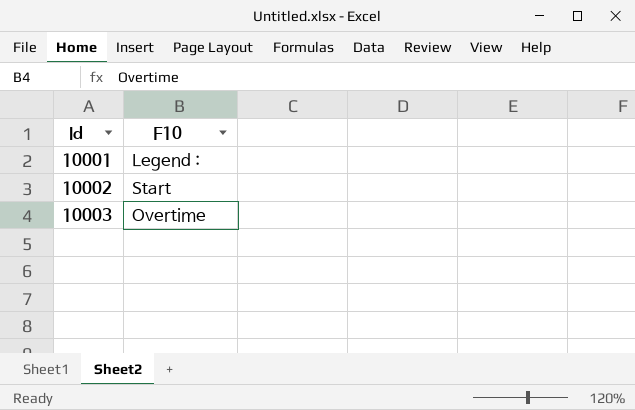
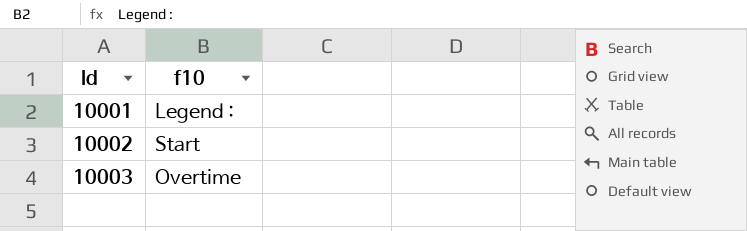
column name: F10 -> f10

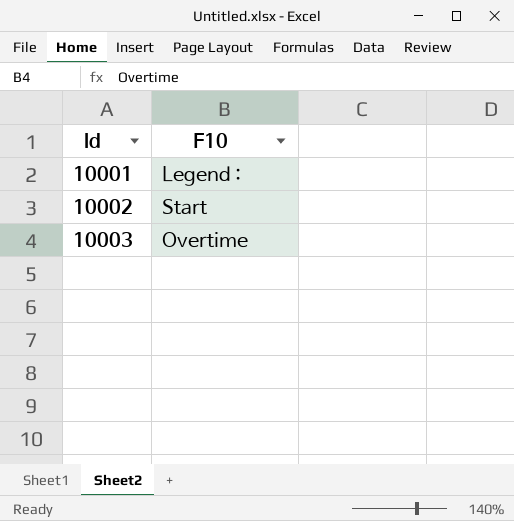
column name: f10 -> F10

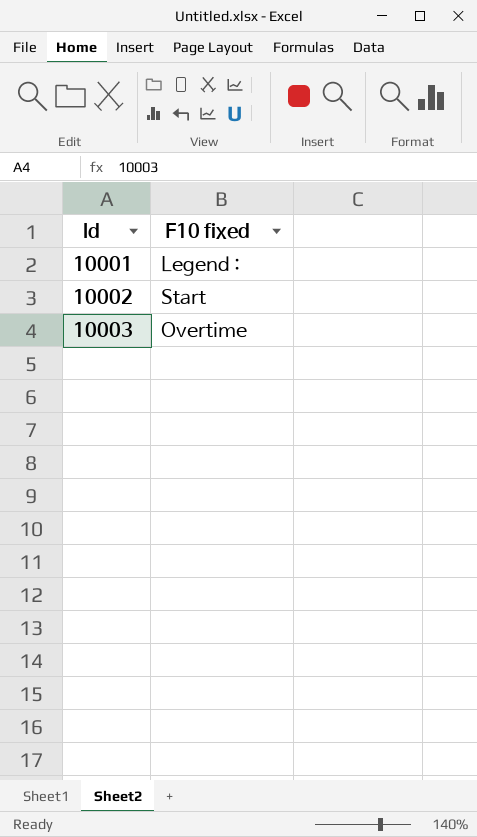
column name: F10 -> F10 fixed

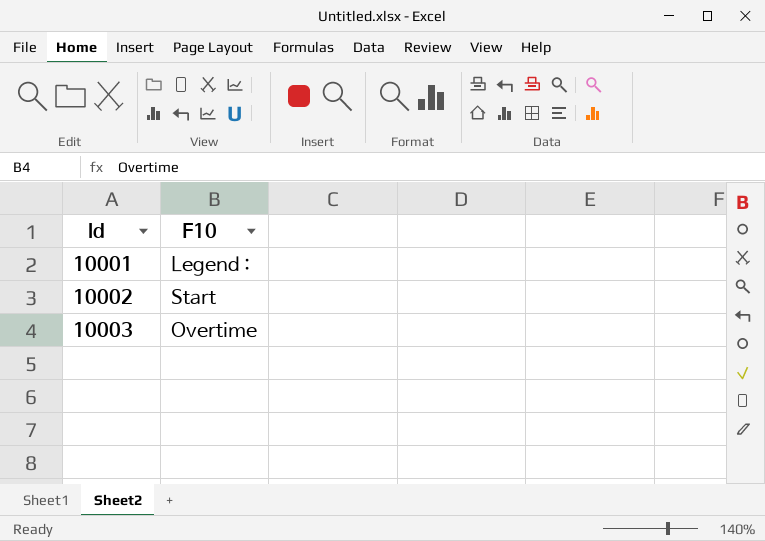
column name: F10 fixed -> F10

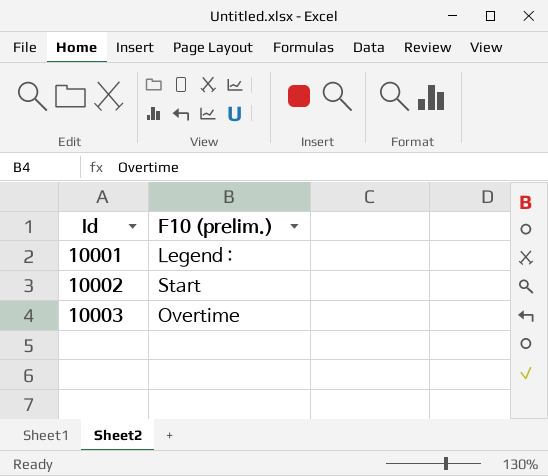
column name: F10 -> F10 (prelim.)

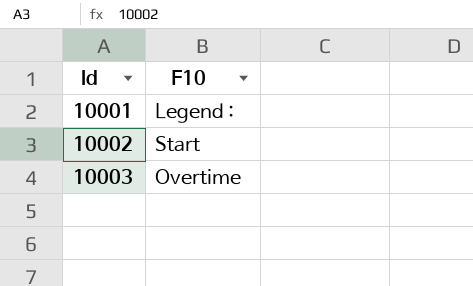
column name: F10 (prelim.) -> F10

